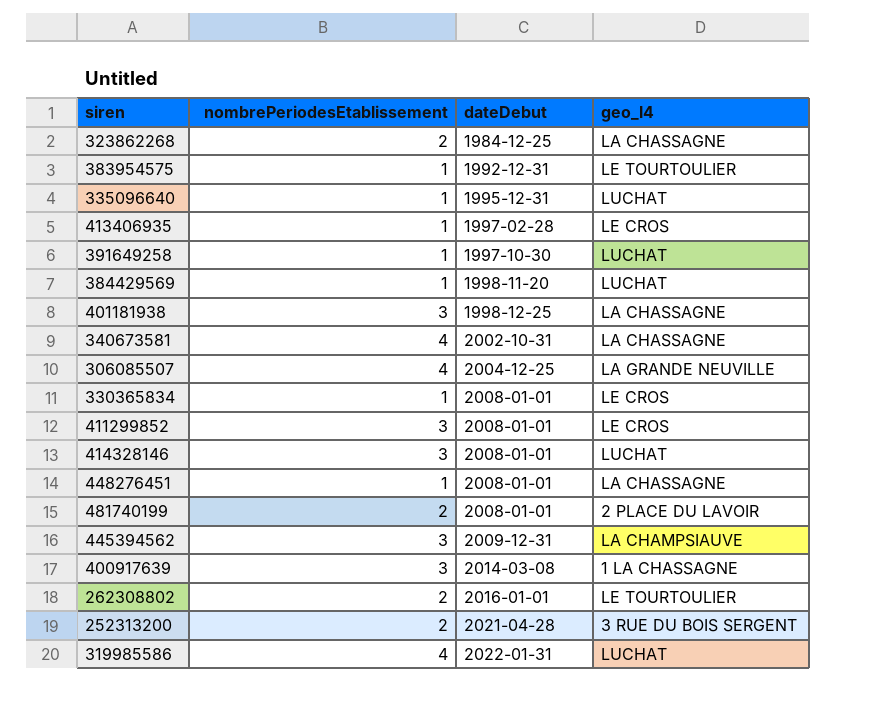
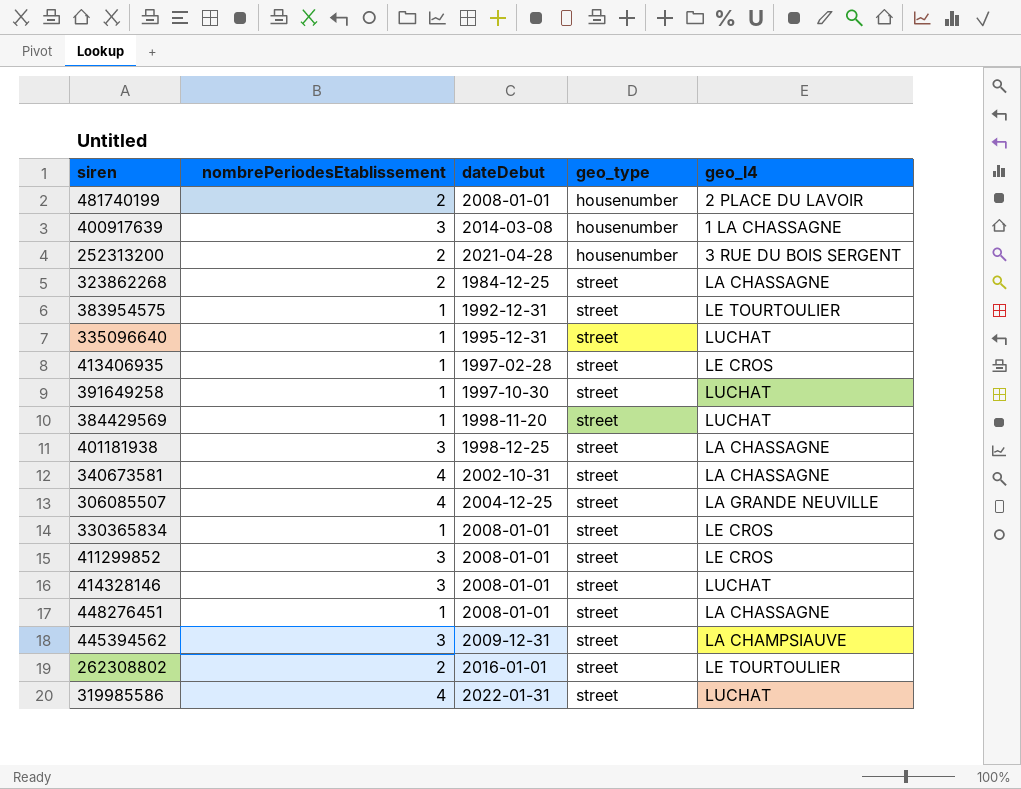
row order: dateDebut ascending -> geo_type ascending
column geo_type | position: none -> 4

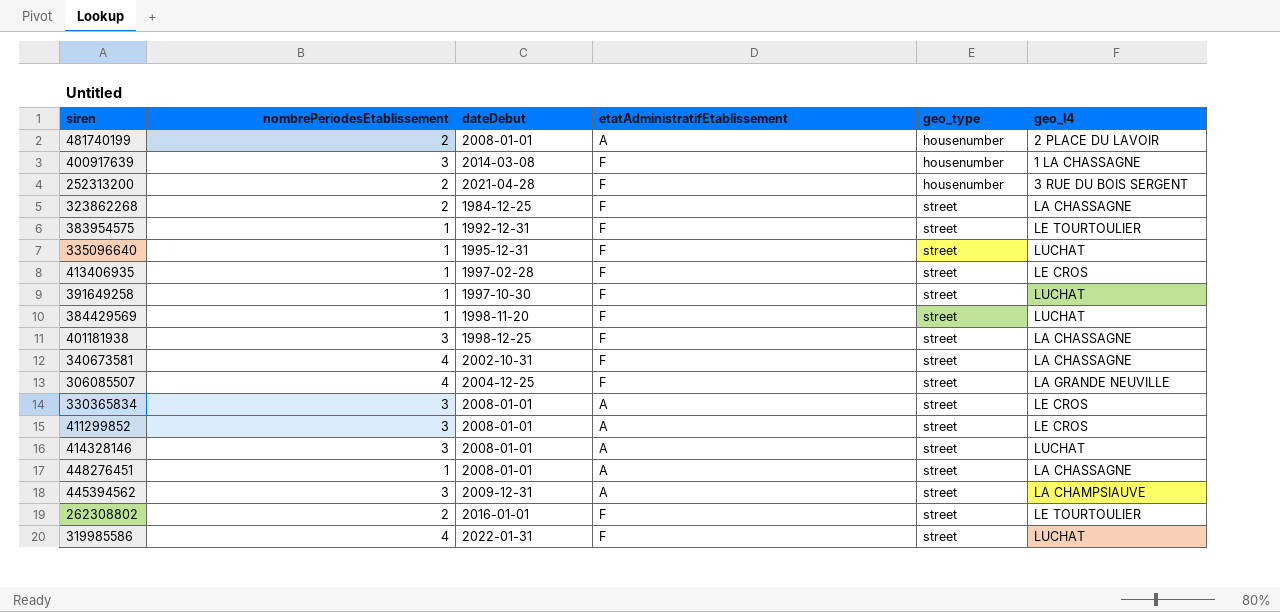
column etatAdministratifEtablissement | position: none -> 4
330365834 | nombrePeriodesEtablissement: 1 -> 3

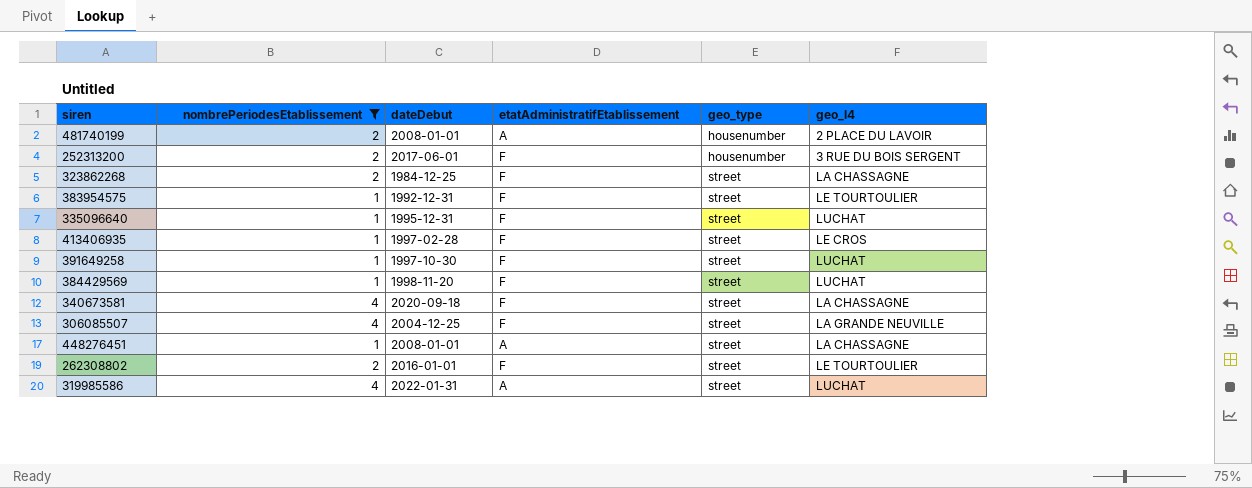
filter: none -> nombrePeriodesEtablissement != 3
252313200 | dateDebut: 2021-04-28 -> 2017-06-01
340673581 | dateDebut: 2002-10-31 -> 2020-09-18
319985586 | etatAdministratifEtablissement: F -> A

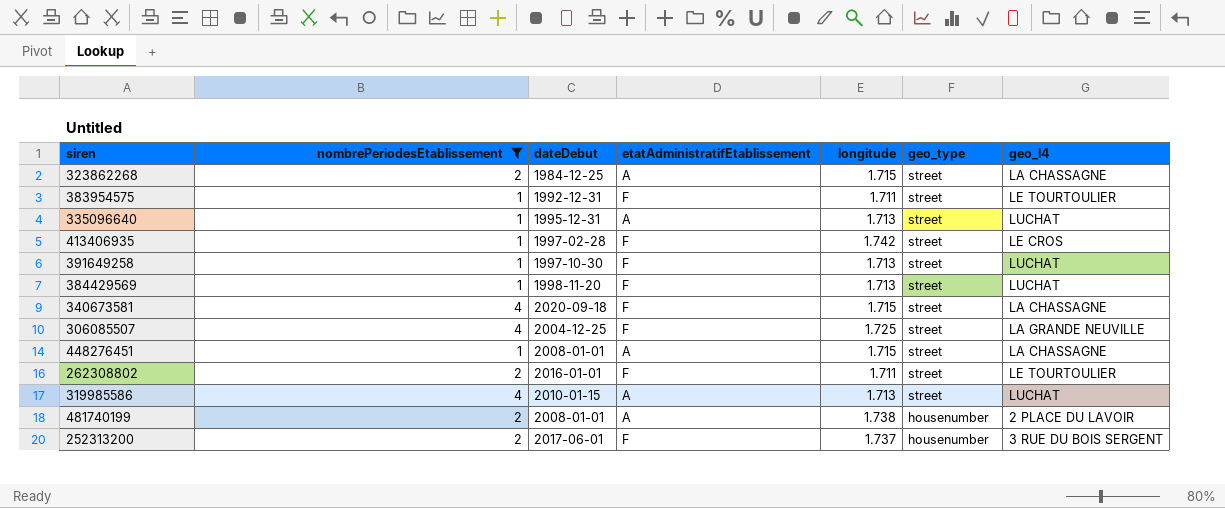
row order: geo_type ascending -> geo_type descending
column longitude | position: none -> 5
323862268 | etatAdministratifEtablissement: F -> A
335096640 | etatAdministratifEtablissement: F -> A
319985586 | dateDebut: 2022-01-31 -> 2010-01-15

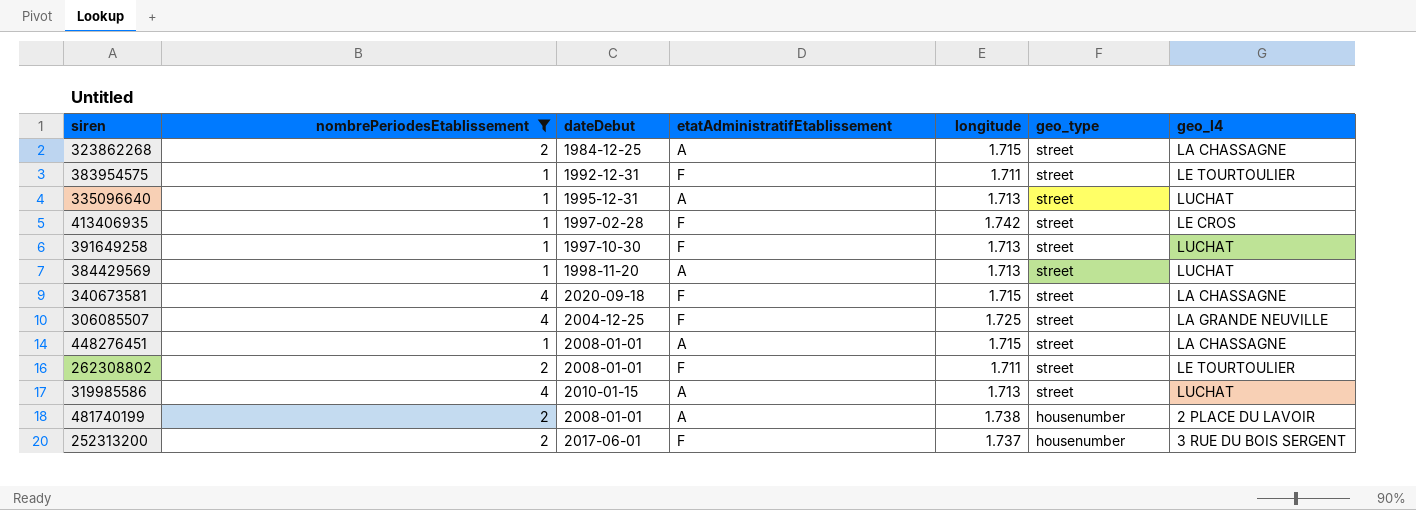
384429569 | etatAdministratifEtablissement: F -> A
262308802 | dateDebut: 2016-01-01 -> 2008-01-01

